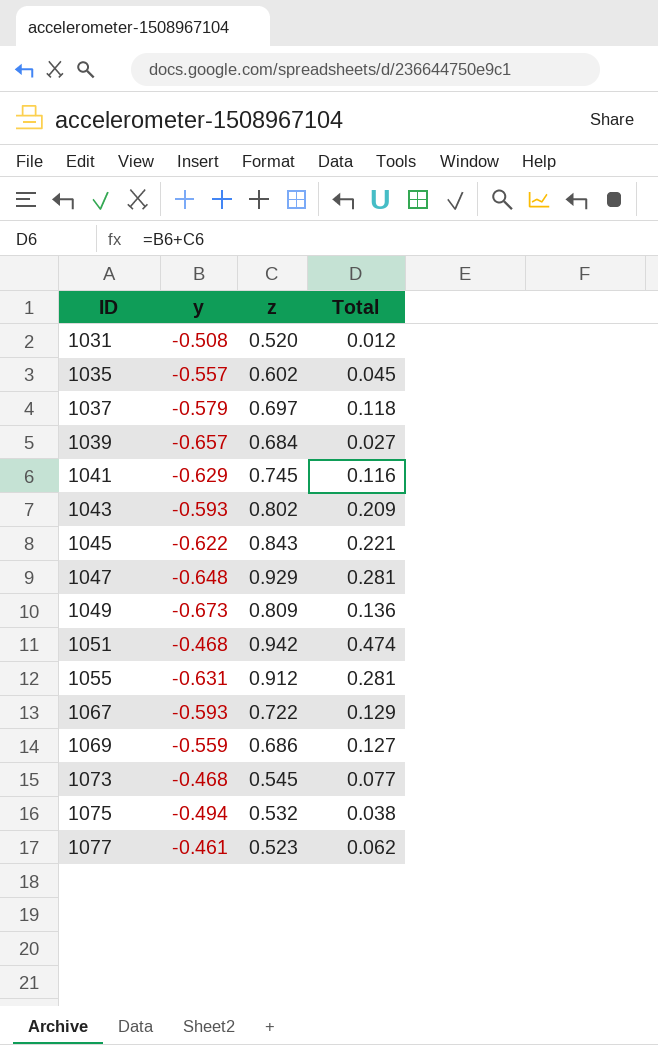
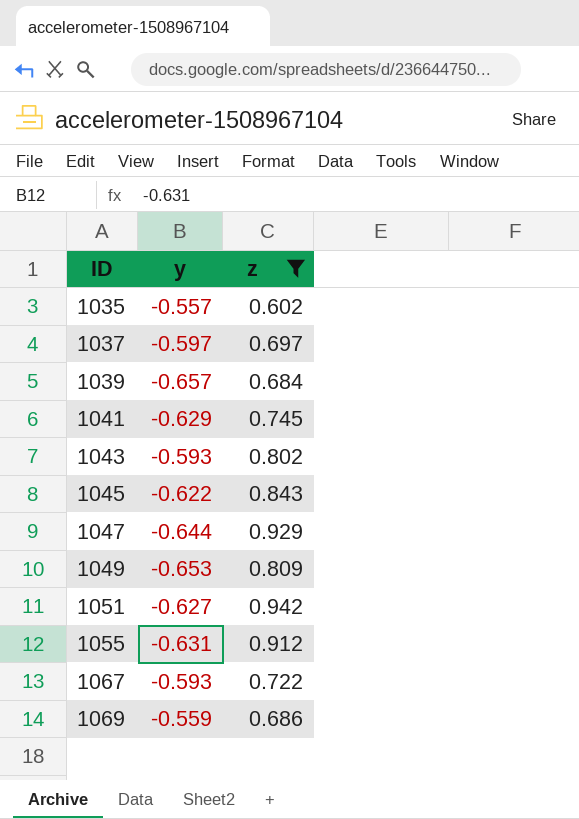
filter: none -> z >= 0.602
column Total | formula: [y] + [z] -> none
1037 | y: -0.579 -> -0.597
1047 | y: -0.648 -> -0.644
1049 | y: -0.673 -> -0.653
1051 | y: -0.468 -> -0.627

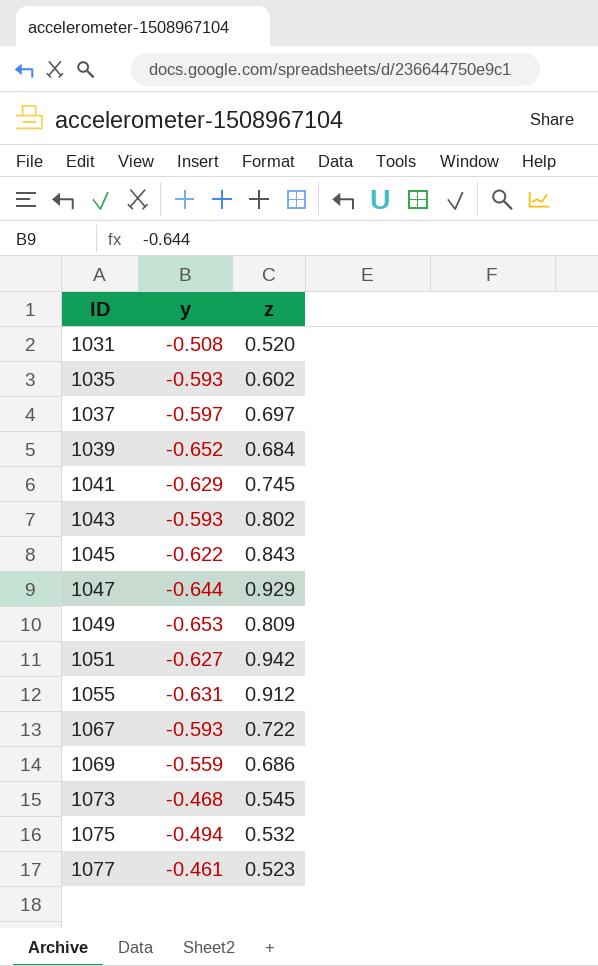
filter: z >= 0.602 -> none
1035 | y: -0.557 -> -0.593
1039 | y: -0.657 -> -0.652

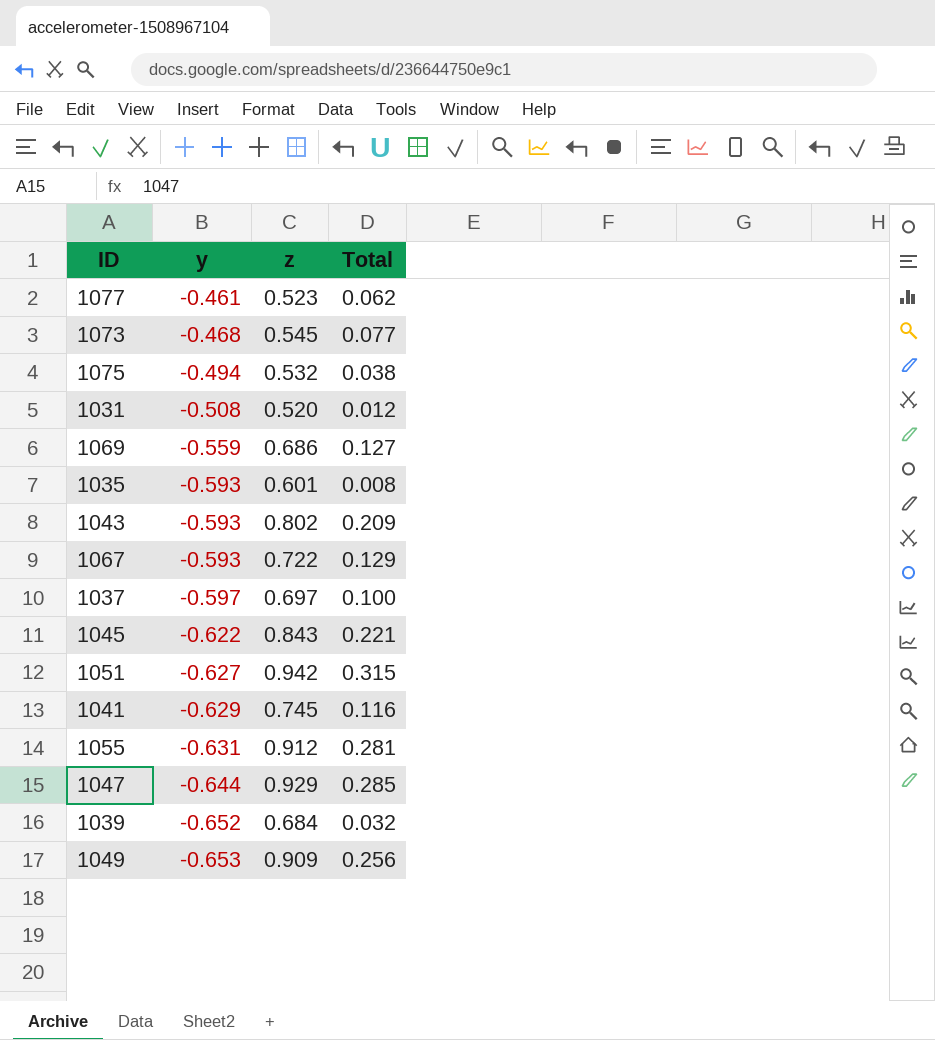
row order: ID ascending -> y descending
column Total | formula: none -> [y] + [z]
1035 | z: 0.602 -> 0.601
1049 | z: 0.809 -> 0.909

